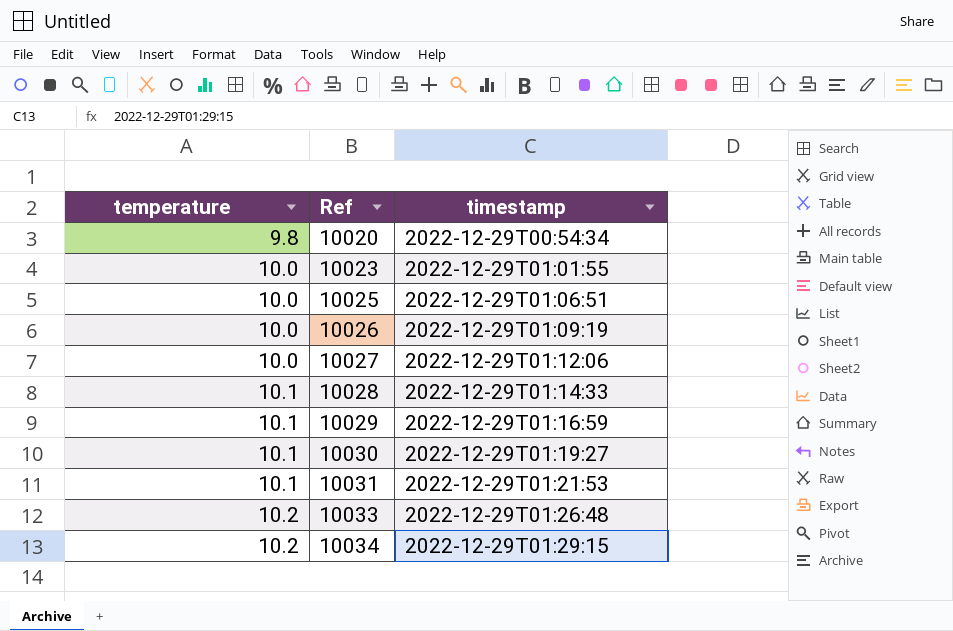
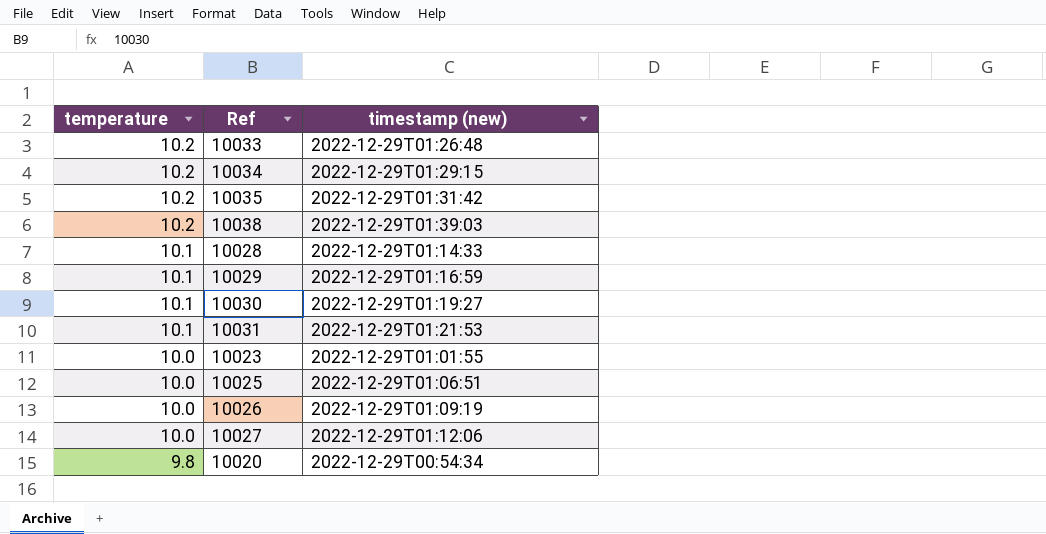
row order: temperature ascending -> temperature descending
column name: timestamp -> timestamp (new)
row 10035: none -> 10.2 | 2022-12-29T01:31:42
row 10038: none -> 10.2 | 2022-12-29T01:39:03

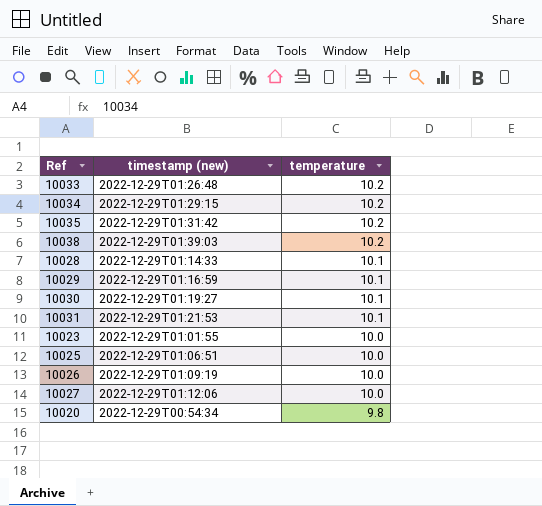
column temperature | position: 1 -> 3

